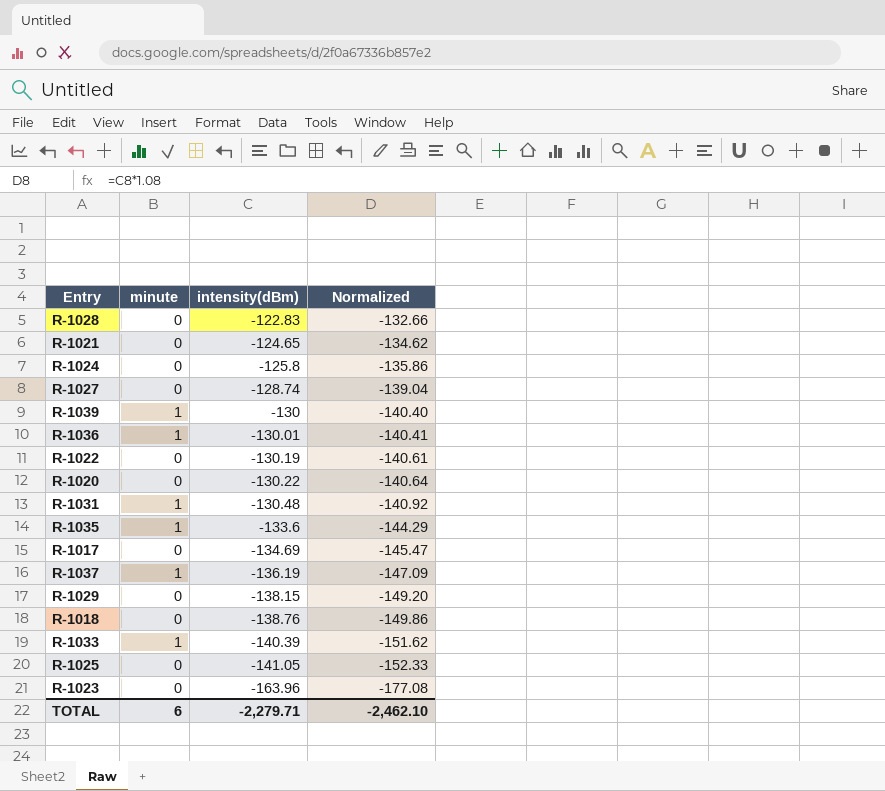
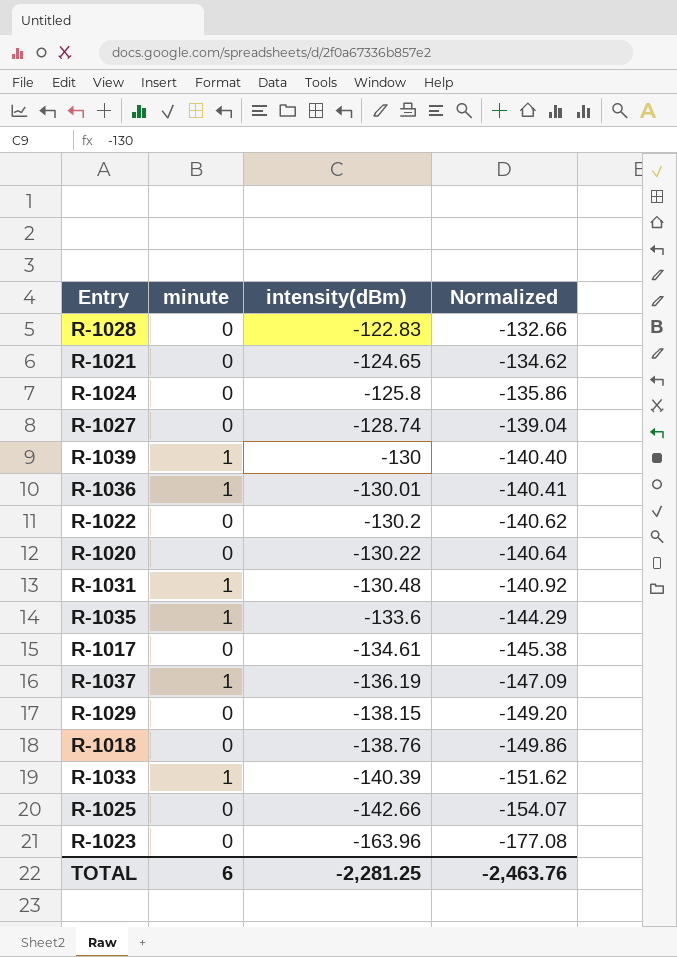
R-1022 | intensity(dBm): -130.19 -> -130.2
R-1022 | Normalized: -140.61 -> -140.62
R-1017 | intensity(dBm): -134.69 -> -134.61
R-1017 | Normalized: -145.47 -> -145.38
R-1025 | intensity(dBm): -141.05 -> -142.66
R-1025 | Normalized: -152.33 -> -154.07
TOTAL | intensity(dBm): -2,279.71 -> -2,281.25
TOTAL | Normalized: -2,462.10 -> -2,463.76

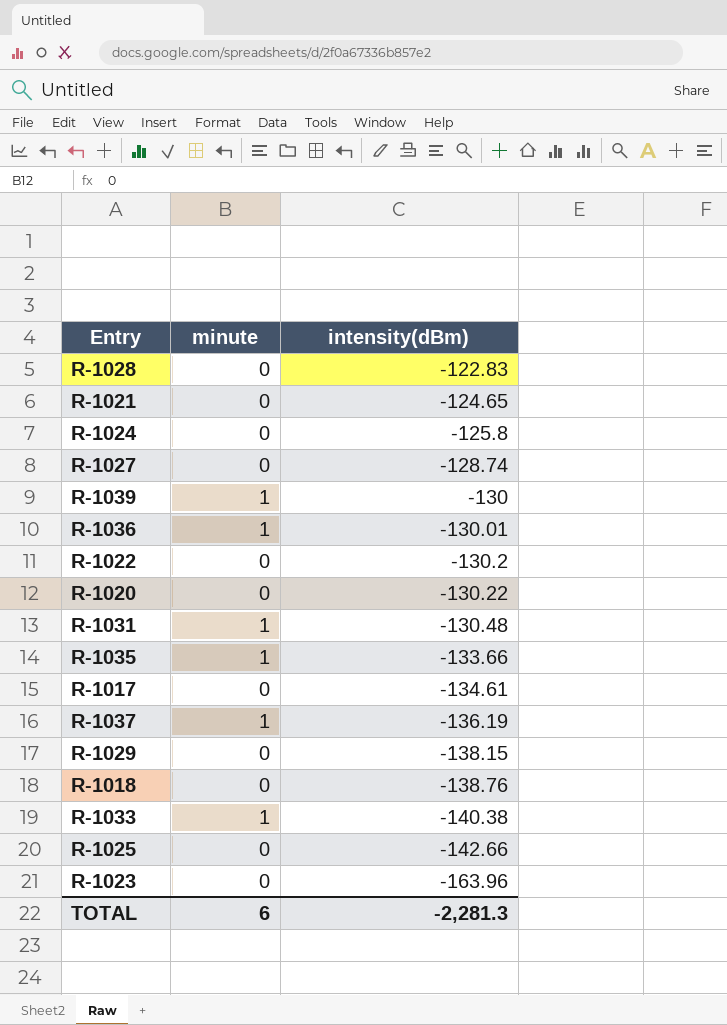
column Normalized | formula: [intensity(dBm)] * 1.08 -> none
R-1035 | intensity(dBm): -133.6 -> -133.66
R-1033 | intensity(dBm): -140.39 -> -140.38
TOTAL | intensity(dBm): -2,281.25 -> -2,281.3

